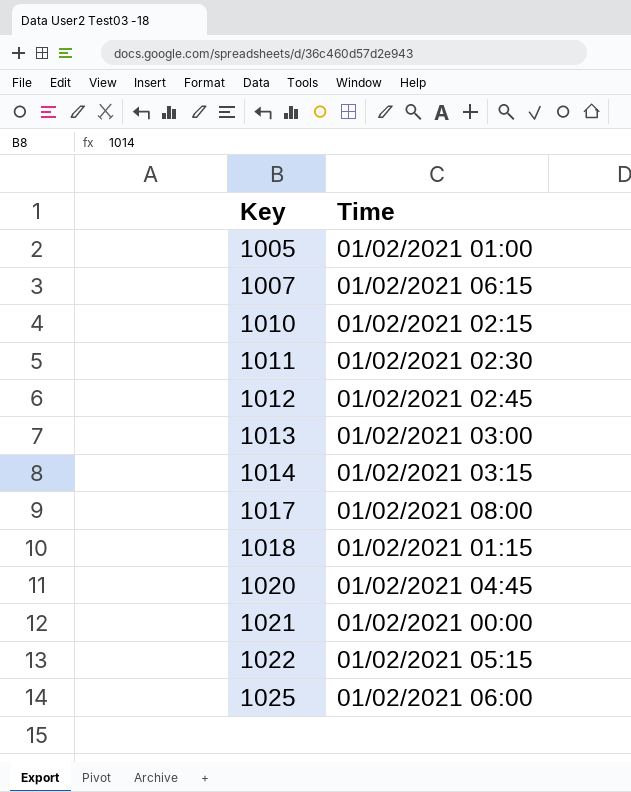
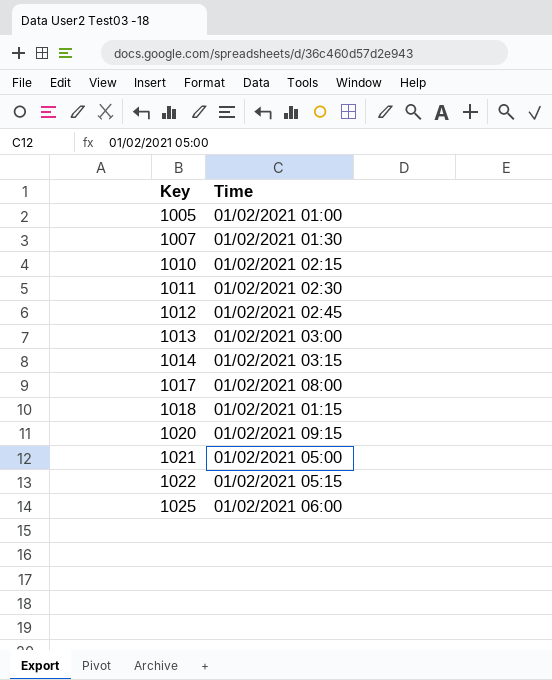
1007 | Time: 01/02/2021 06:15 -> 01/02/2021 01:30
1020 | Time: 01/02/2021 04:45 -> 01/02/2021 09:15
1021 | Time: 01/02/2021 00:00 -> 01/02/2021 05:00

